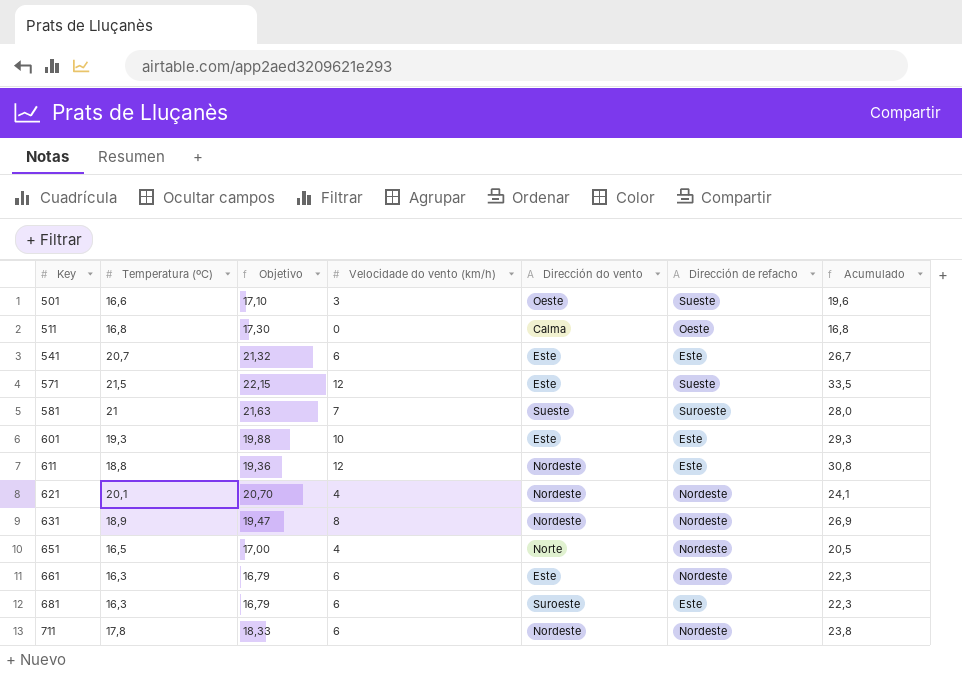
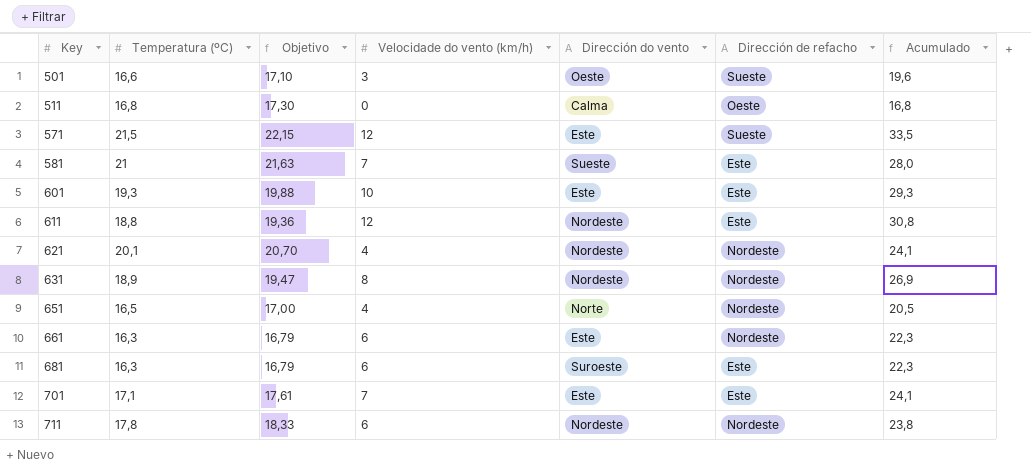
row 541: 20,7 | 21,32 | 6 | Este | Este | 26,7 -> none
581 | Dirección de refacho: Suroeste -> Este
row 701: none -> 17,1 | 17,61 | 7 | Este | Este | 24,1

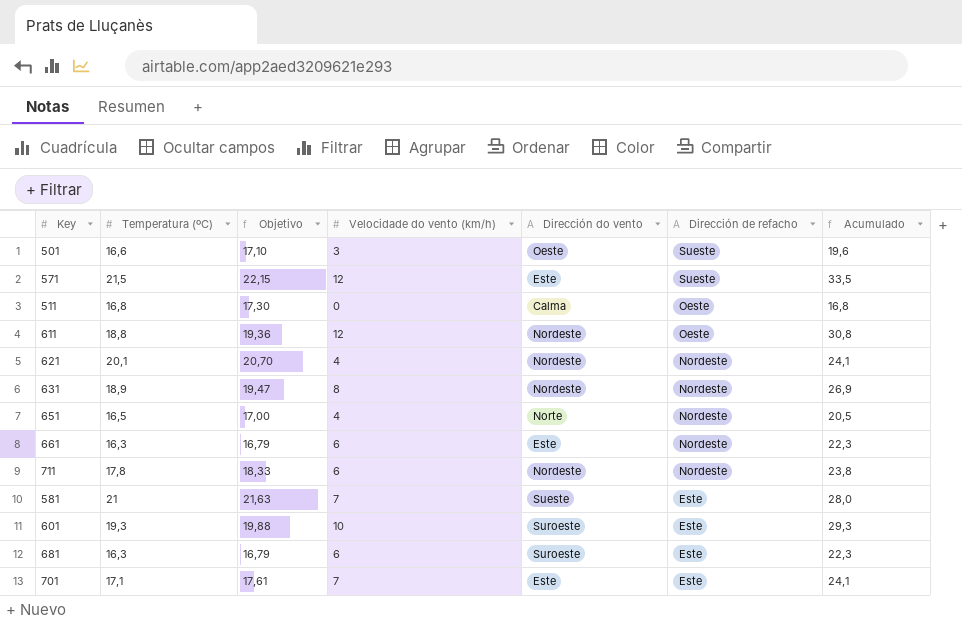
row order: Key ascending -> Dirección de refacho descending
611 | Dirección de refacho: Este -> Oeste
601 | Dirección do vento: Este -> Suroeste

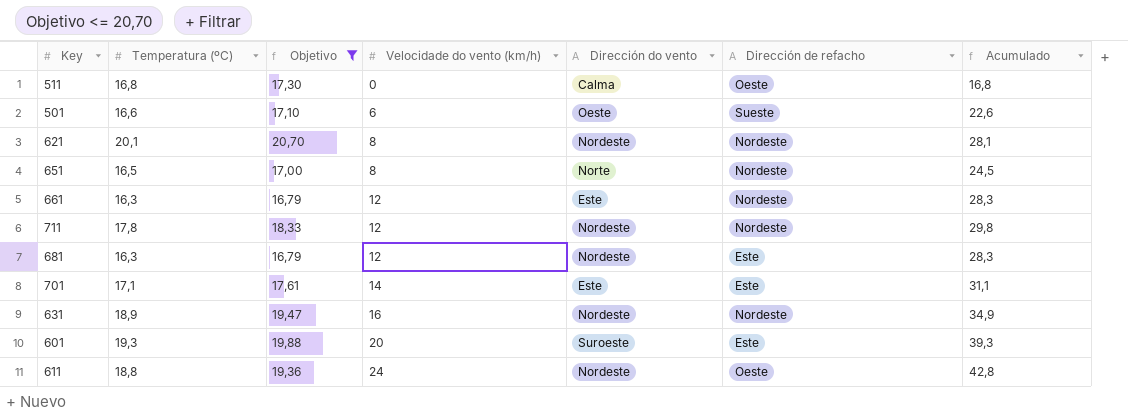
filter: none -> Objetivo <= 20,70
row order: Dirección de refacho descending -> Velocidade do vento (km/h) ascending
501 | Velocidade do vento (km/h): 3 -> 6
501 | Acumulado: 19,6 -> 22,6
621 | Velocidade do vento (km/h): 4 -> 8
621 | Acumulado: 24,1 -> 28,1
651 | Velocidade do vento (km/h): 4 -> 8
651 | Acumulado: 20,5 -> 24,5
661 | Velocidade do vento (km/h): 6 -> 12
661 | Acumulado: 22,3 -> 28,3
711 | Velocidade do vento (km/h): 6 -> 12
711 | Acumulado: 23,8 -> 29,8
681 | Velocidade do vento (km/h): 6 -> 12
681 | Dirección do vento: Suroeste -> Nordeste
681 | Acumulado: 22,3 -> 28,3
701 | Velocidade do vento (km/h): 7 -> 14
701 | Acumulado: 24,1 -> 31,1
631 | Velocidade do vento (km/h): 8 -> 16
631 | Acumulado: 26,9 -> 34,9
601 | Velocidade do vento (km/h): 10 -> 20
601 | Acumulado: 29,3 -> 39,3
611 | Velocidade do vento (km/h): 12 -> 24
611 | Acumulado: 30,8 -> 42,8

